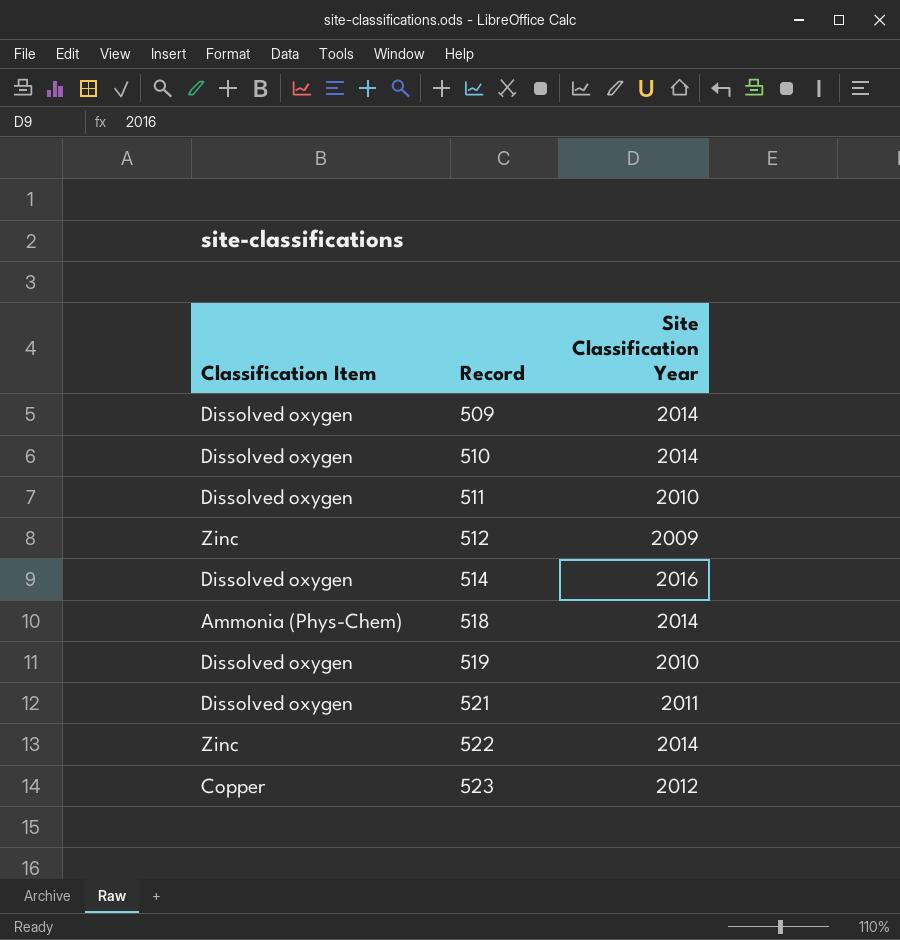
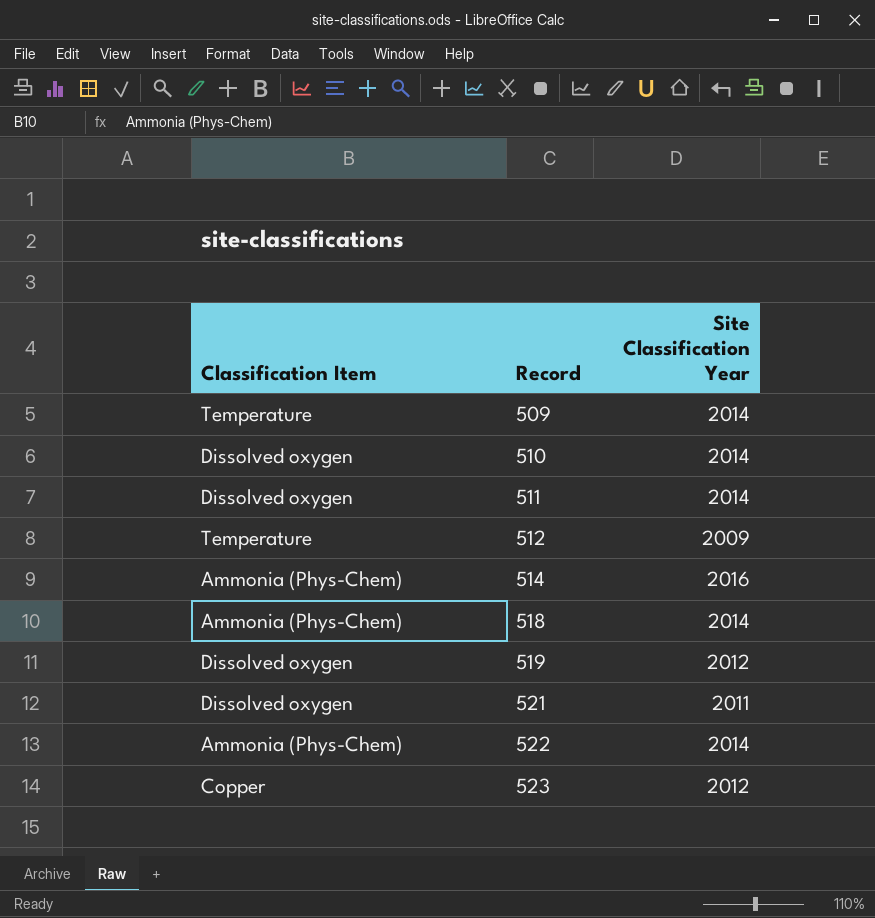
509 | Classification Item: Dissolved oxygen -> Temperature
511 | Site Classification Year: 2010 -> 2014
512 | Classification Item: Zinc -> Temperature
514 | Classification Item: Dissolved oxygen -> Ammonia (Phys-Chem)
519 | Site Classification Year: 2010 -> 2012
522 | Classification Item: Zinc -> Ammonia (Phys-Chem)

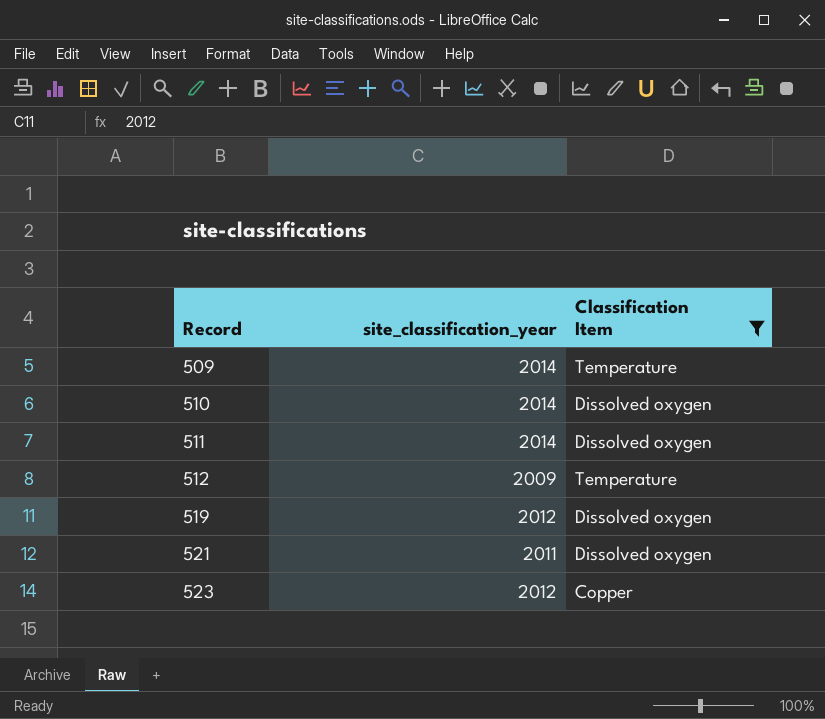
filter: none -> Classification Item != Ammonia (Phys-Chem)
column name: Site Classification Year -> site_classification_year
column Classification Item | position: 1 -> 3

